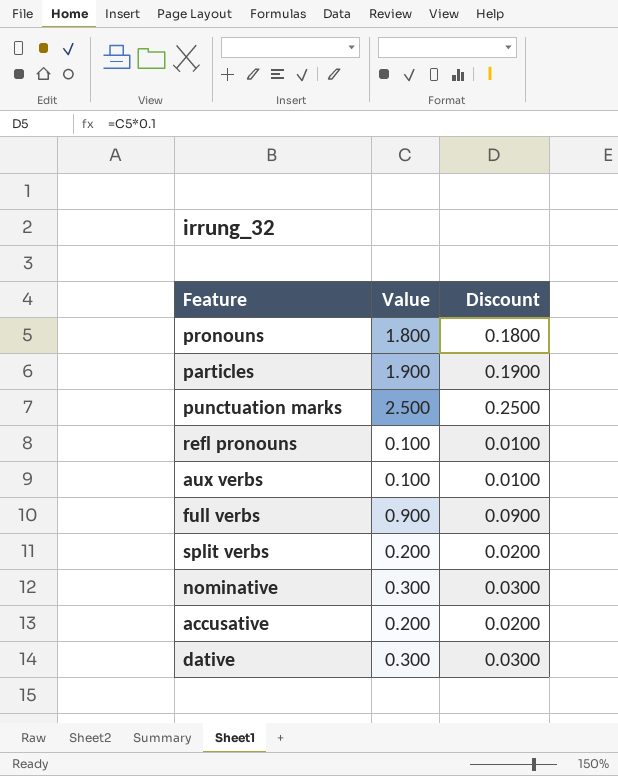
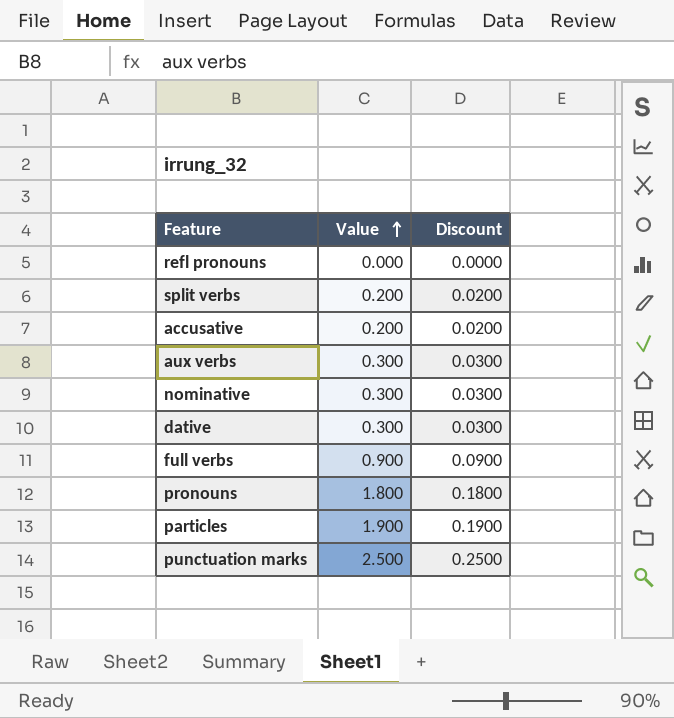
row order: none -> Value ascending
refl pronouns | Value: 0.100 -> 0.000
refl pronouns | Discount: 0.0100 -> 0.0000
aux verbs | Value: 0.100 -> 0.300
aux verbs | Discount: 0.0100 -> 0.0300

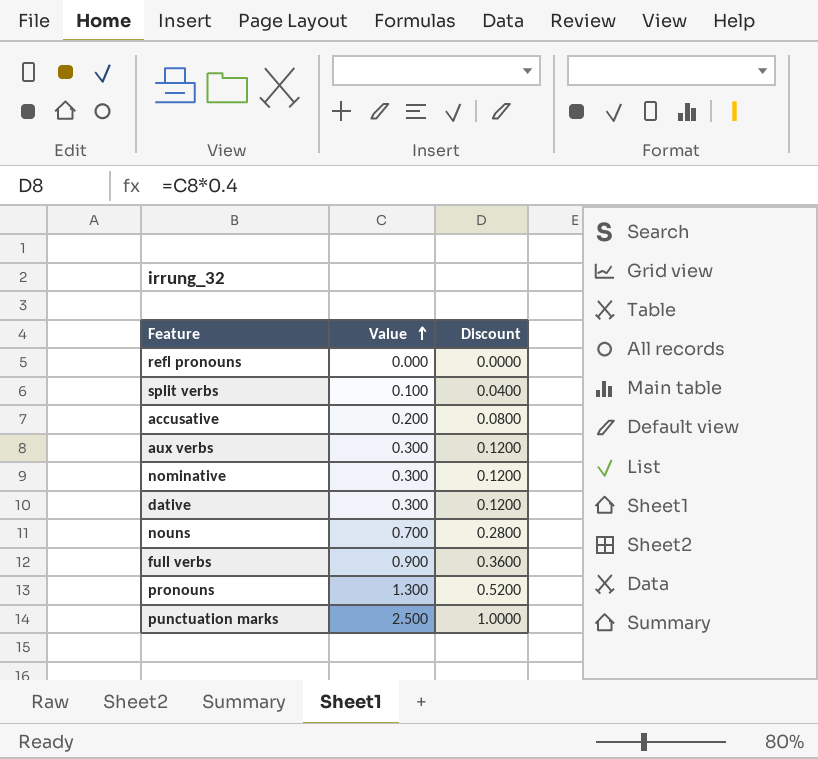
column Discount | formula: [Value] * 0.1 -> [Value] * 0.4
row particles: 1.900 | 0.1900 -> none
split verbs | Value: 0.200 -> 0.100
row nouns: none -> 0.700 | 0.2800
pronouns | Value: 1.800 -> 1.300

